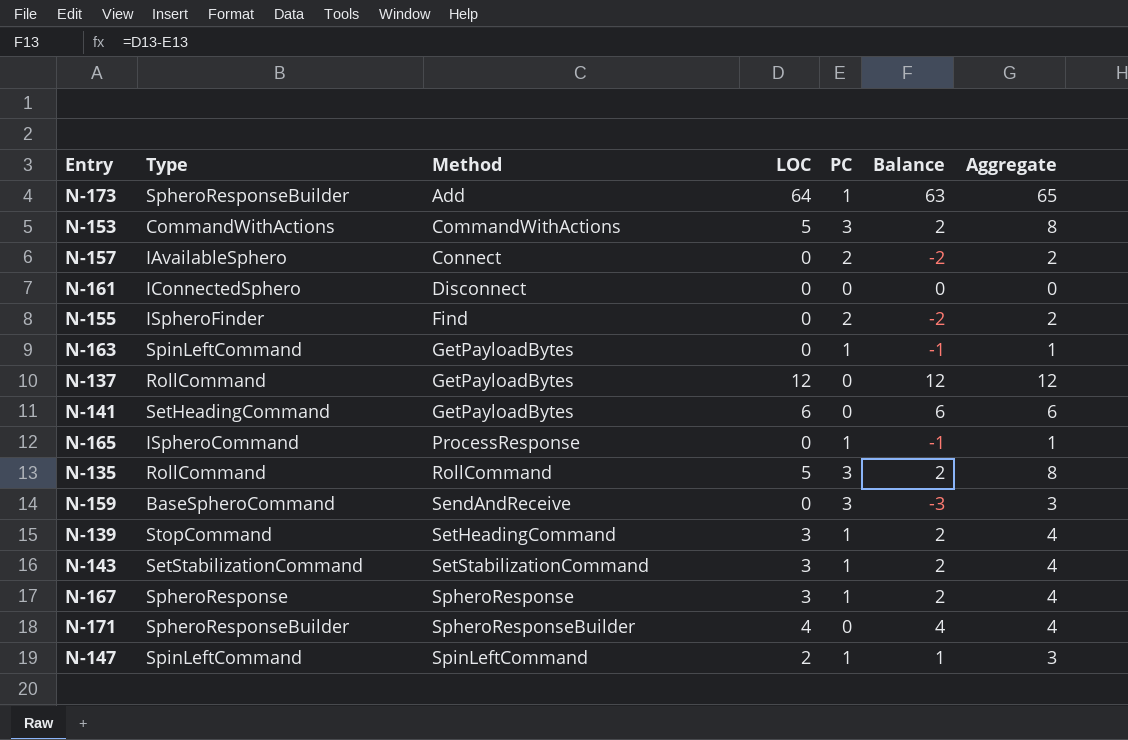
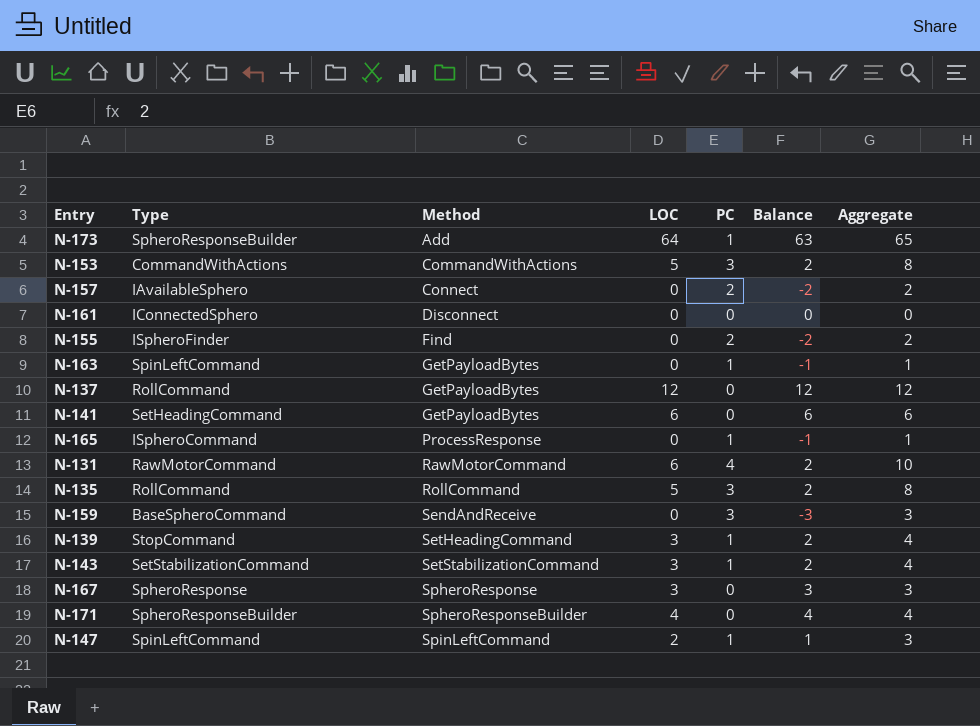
row N-131: none -> RawMotorCommand | RawMotorCommand | 6 | 4 | 2 | 10
N-167 | PC: 1 -> 0
N-167 | Balance: 2 -> 3
N-167 | Aggregate: 4 -> 3

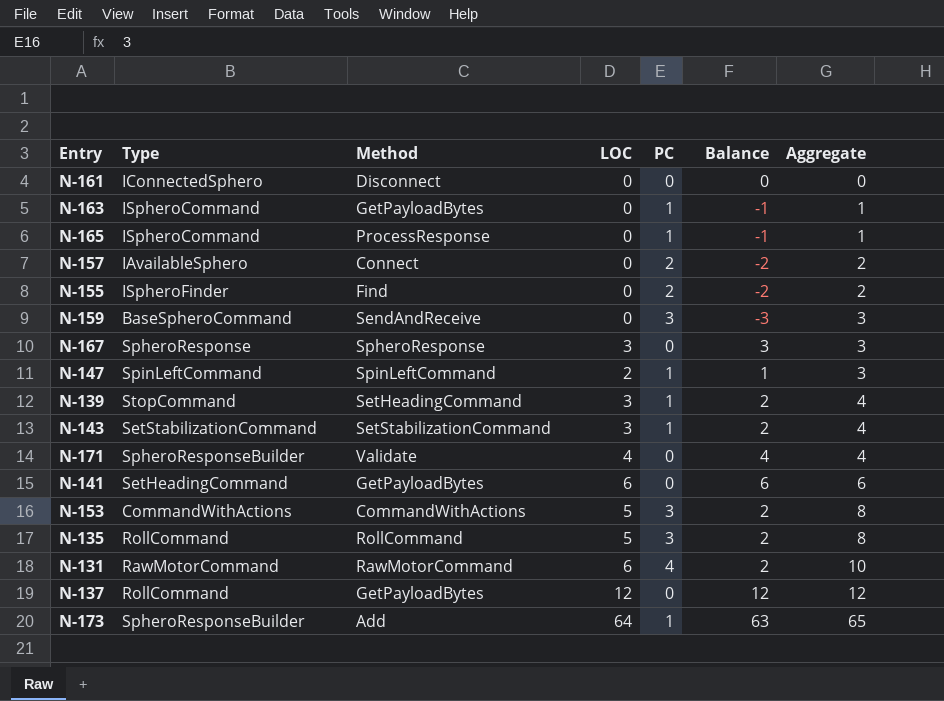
row order: Method ascending -> Aggregate ascending
N-163 | Type: SpinLeftCommand -> ISpheroCommand
N-171 | Method: SpheroResponseBuilder -> Validate

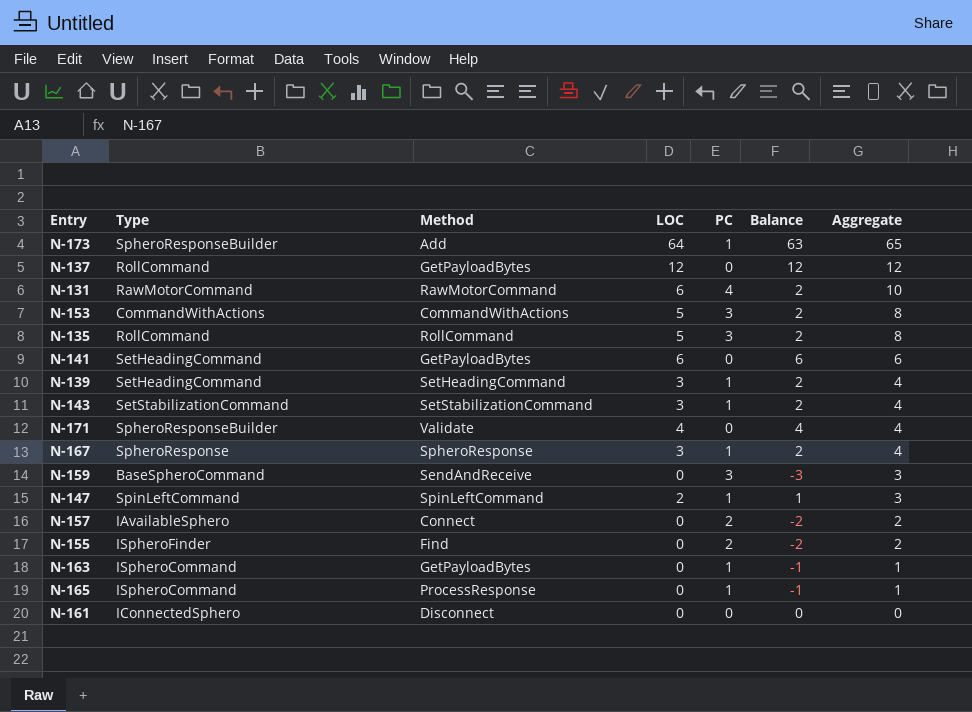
row order: Aggregate ascending -> Aggregate descending
N-139 | Type: StopCommand -> SetHeadingCommand
N-167 | PC: 0 -> 1
N-167 | Balance: 3 -> 2
N-167 | Aggregate: 3 -> 4

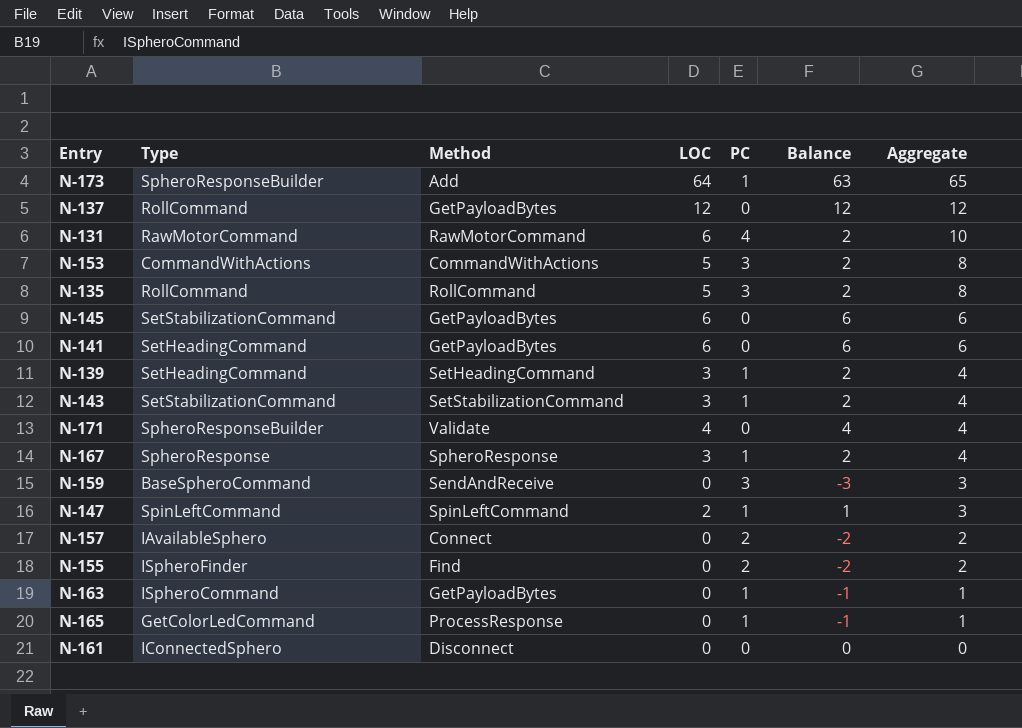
row N-145: none -> SetStabilizationCommand | GetPayloadBytes | 6 | 0 | 6 | 6
N-165 | Type: ISpheroCommand -> GetColorLedCommand

